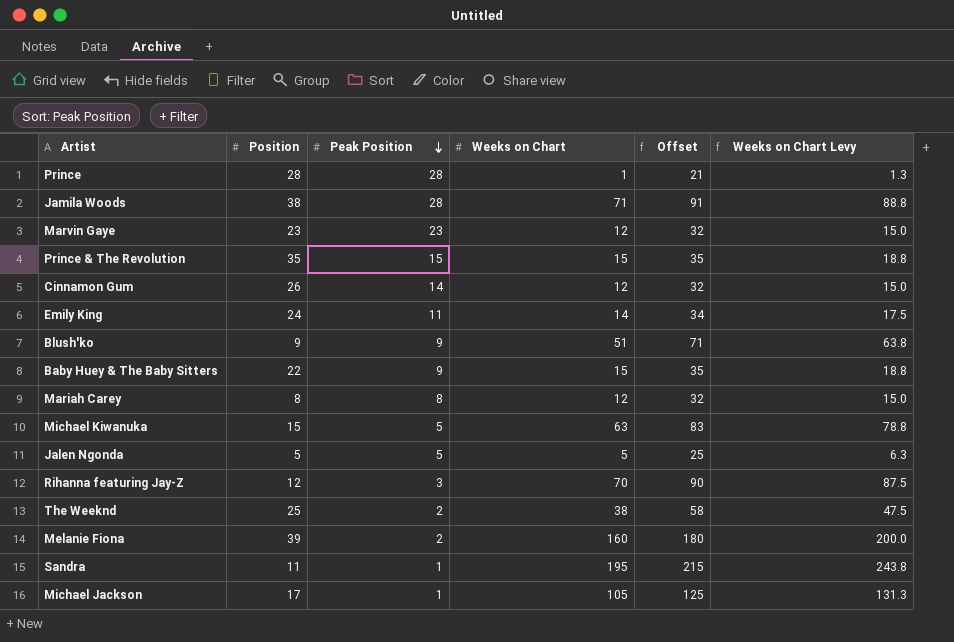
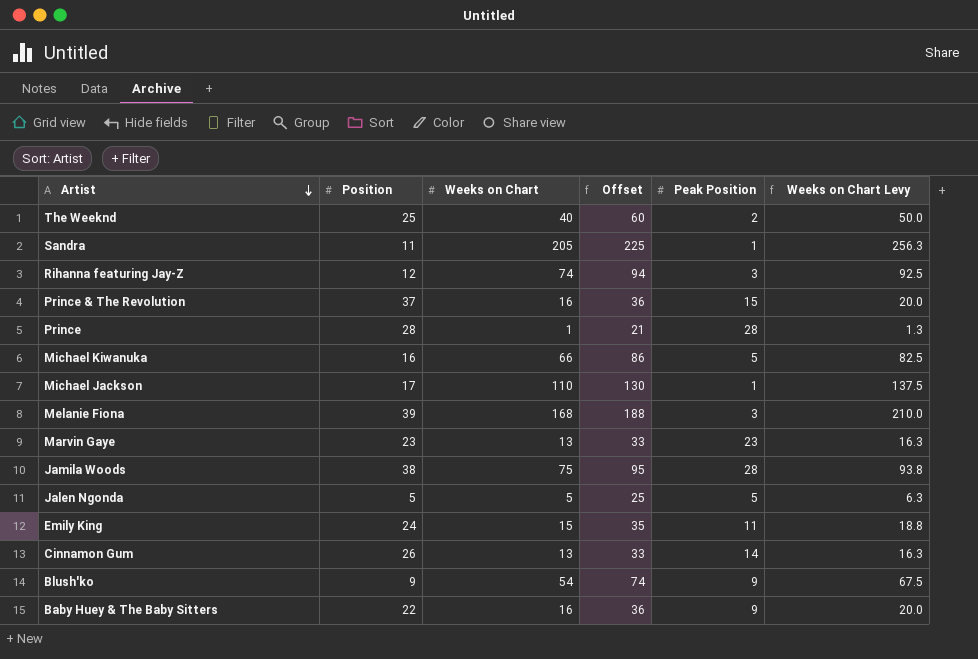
row order: Peak Position descending -> Artist descending
column Peak Position | position: 3 -> 5
row Mariah Carey: 8 | 8 | 12 | 32 | 15.0 -> none
The Weeknd | Weeks on Chart: 38 -> 40
The Weeknd | Offset: 58 -> 60
The Weeknd | Weeks on Chart Levy: 47.5 -> 50.0
Sandra | Weeks on Chart: 195 -> 205
Sandra | Offset: 215 -> 225
Sandra | Weeks on Chart Levy: 243.8 -> 256.3
Rihanna featuring Jay-Z | Weeks on Chart: 70 -> 74
Rihanna featuring Jay-Z | Offset: 90 -> 94
Rihanna featuring Jay-Z | Weeks on Chart Levy: 87.5 -> 92.5
Prince & The Revolution | Position: 35 -> 37
Prince & The Revolution | Weeks on Chart: 15 -> 16
Prince & The Revolution | Offset: 35 -> 36
Prince & The Revolution | Weeks on Chart Levy: 18.8 -> 20.0
Michael Kiwanuka | Position: 15 -> 16
Michael Kiwanuka | Weeks on Chart: 63 -> 66
Michael Kiwanuka | Offset: 83 -> 86
Michael Kiwanuka | Weeks on Chart Levy: 78.8 -> 82.5
Michael Jackson | Weeks on Chart: 105 -> 110
Michael Jackson | Offset: 125 -> 130
Michael Jackson | Weeks on Chart Levy: 131.3 -> 137.5
Melanie Fiona | Weeks on Chart: 160 -> 168
Melanie Fiona | Offset: 180 -> 188
Melanie Fiona | Peak Position: 2 -> 3
Melanie Fiona | Weeks on Chart Levy: 200.0 -> 210.0
Marvin Gaye | Weeks on Chart: 12 -> 13
Marvin Gaye | Offset: 32 -> 33
Marvin Gaye | Weeks on Chart Levy: 15.0 -> 16.3
Jamila Woods | Weeks on Chart: 71 -> 75
Jamila Woods | Offset: 91 -> 95
Jamila Woods | Weeks on Chart Levy: 88.8 -> 93.8
Emily King | Weeks on Chart: 14 -> 15
Emily King | Offset: 34 -> 35
Emily King | Weeks on Chart Levy: 17.5 -> 18.8
Cinnamon Gum | Weeks on Chart: 12 -> 13
Cinnamon Gum | Offset: 32 -> 33
Cinnamon Gum | Weeks on Chart Levy: 15.0 -> 16.3
Blush'ko | Weeks on Chart: 51 -> 54
Blush'ko | Offset: 71 -> 74
Blush'ko | Weeks on Chart Levy: 63.8 -> 67.5
Baby Huey & The Baby Sitters | Weeks on Chart: 15 -> 16
Baby Huey & The Baby Sitters | Offset: 35 -> 36
Baby Huey & The Baby Sitters | Weeks on Chart Levy: 18.8 -> 20.0

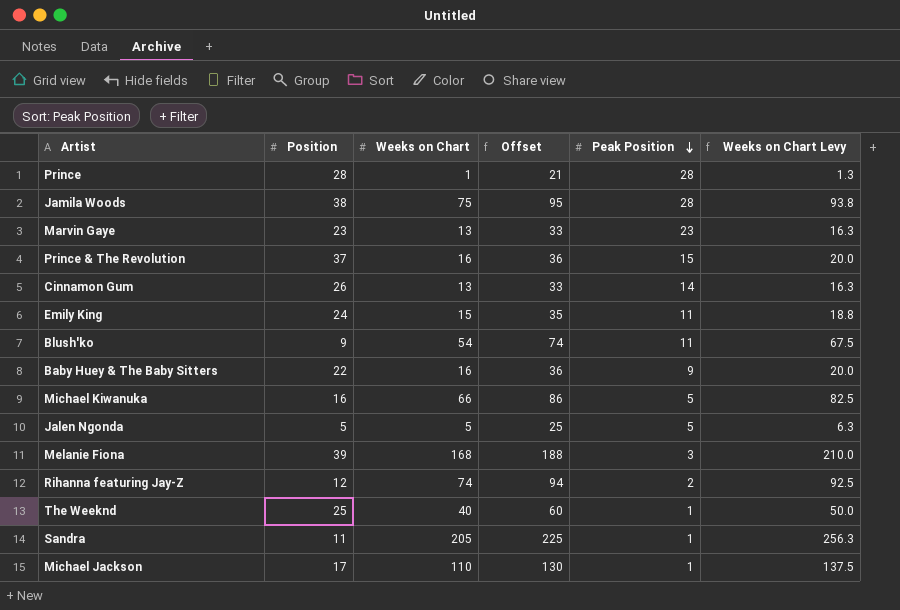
row order: Artist descending -> Peak Position descending
Blush'ko | Peak Position: 9 -> 11
Rihanna featuring Jay-Z | Peak Position: 3 -> 2
The Weeknd | Peak Position: 2 -> 1

